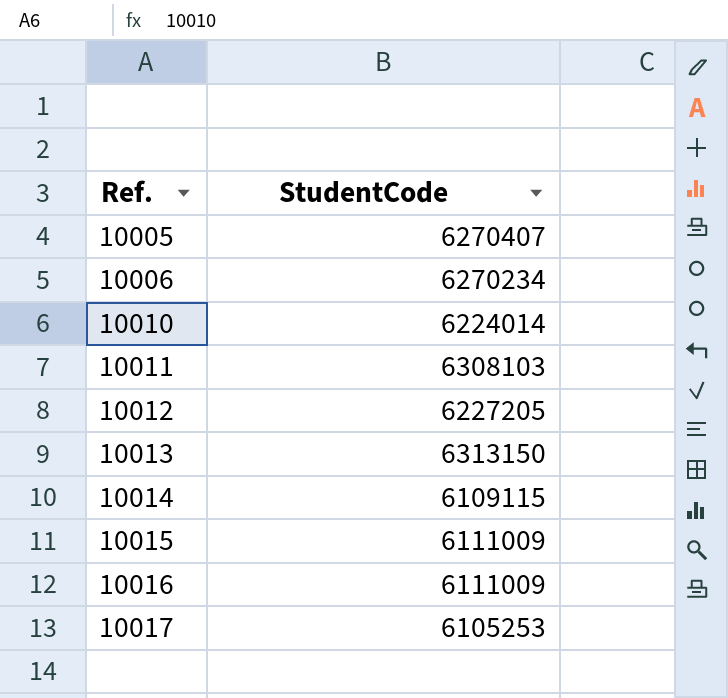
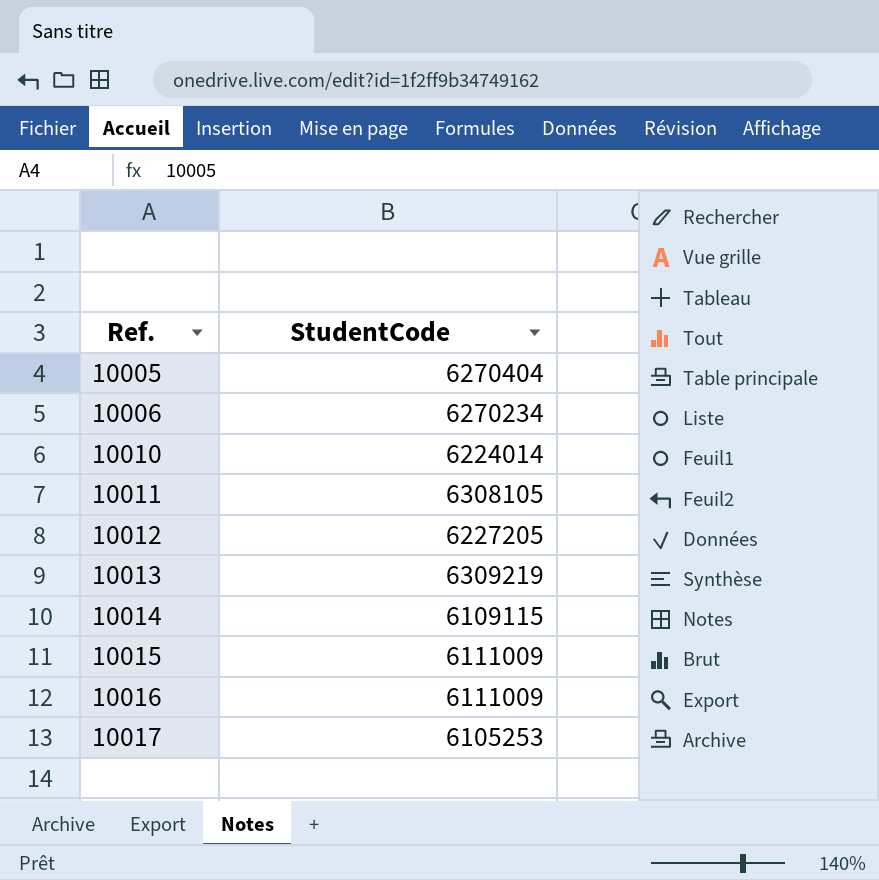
10005 | StudentCode: 6270407 -> 6270404
10011 | StudentCode: 6308103 -> 6308105
10013 | StudentCode: 6313150 -> 6309219

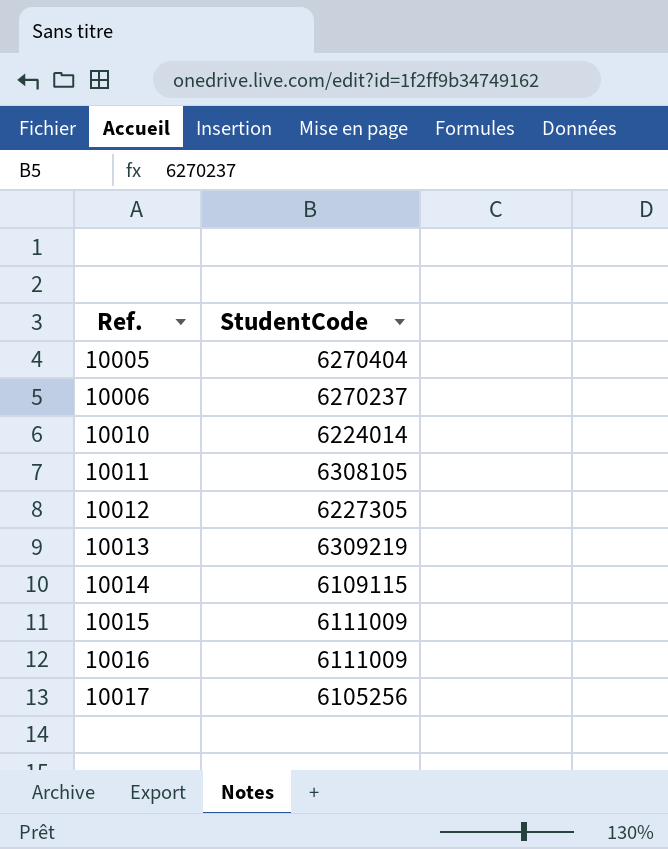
10006 | StudentCode: 6270234 -> 6270237
10012 | StudentCode: 6227205 -> 6227305
10017 | StudentCode: 6105253 -> 6105256

